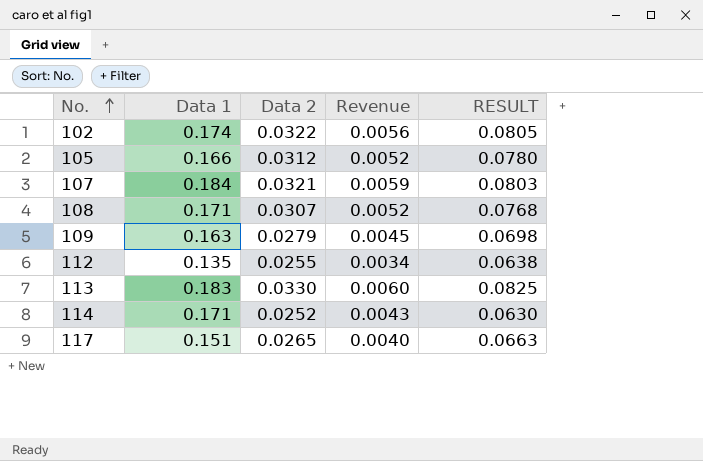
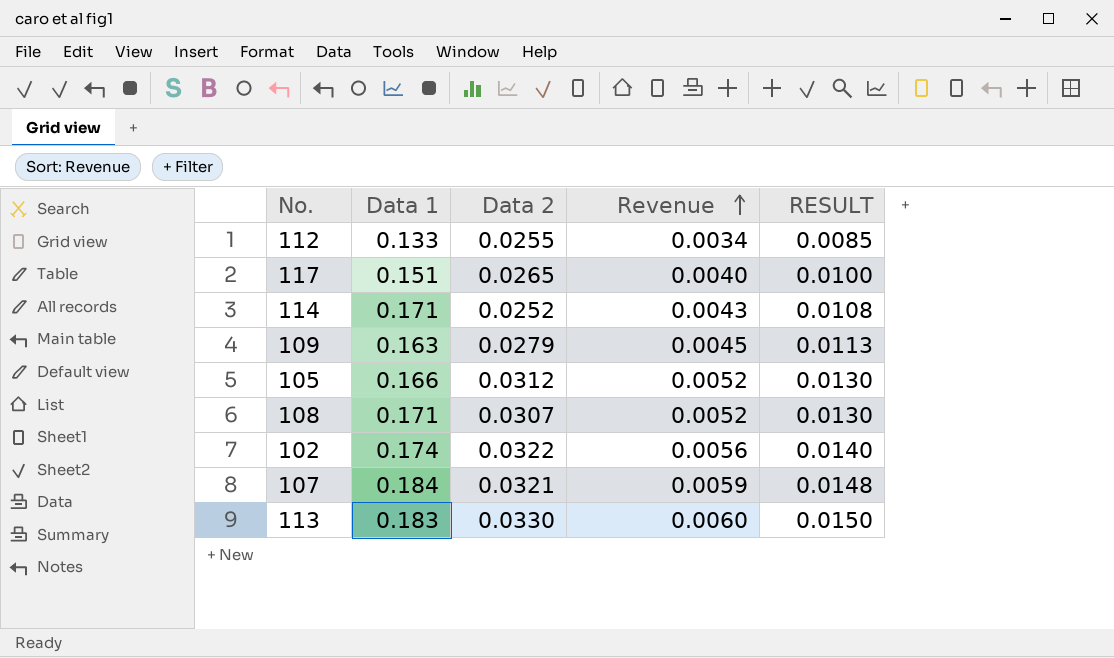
row order: No. ascending -> Revenue ascending
column RESULT | formula: [Data 2] * 2.5 -> [Revenue] * 2.5
112 | Data 1: 0.135 -> 0.133

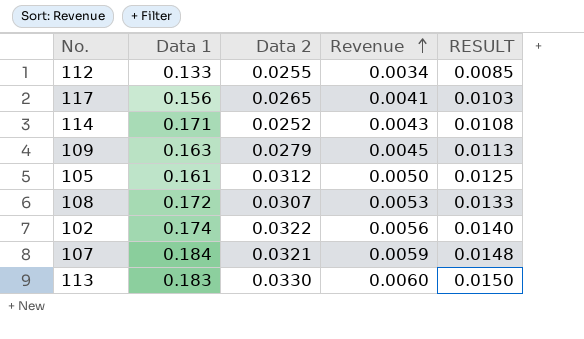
117 | Data 1: 0.151 -> 0.156
117 | Revenue: 0.0040 -> 0.0041
117 | RESULT: 0.0100 -> 0.0103
105 | Data 1: 0.166 -> 0.161
105 | Revenue: 0.0052 -> 0.0050
105 | RESULT: 0.0130 -> 0.0125
108 | Data 1: 0.171 -> 0.172
108 | Revenue: 0.0052 -> 0.0053
108 | RESULT: 0.0130 -> 0.0133

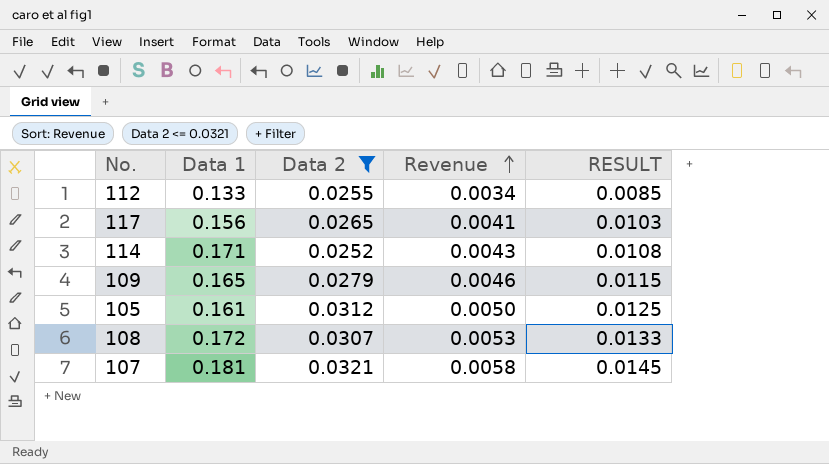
filter: none -> Data 2 <= 0.0321
109 | Data 1: 0.163 -> 0.165
109 | Revenue: 0.0045 -> 0.0046
109 | RESULT: 0.0113 -> 0.0115
107 | Data 1: 0.184 -> 0.181
107 | Revenue: 0.0059 -> 0.0058
107 | RESULT: 0.0148 -> 0.0145

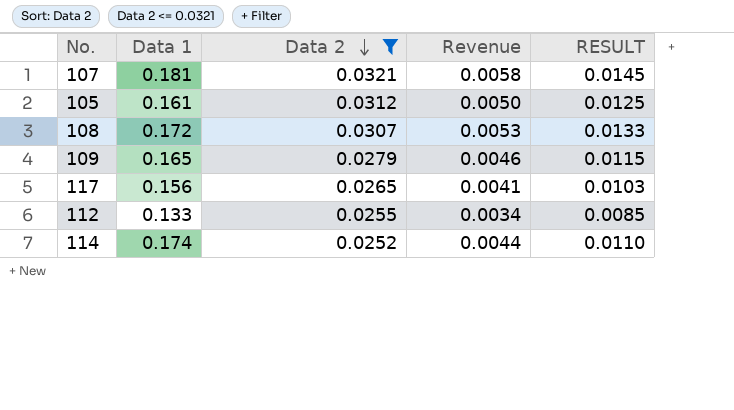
row order: Revenue ascending -> Data 2 descending
114 | Data 1: 0.171 -> 0.174
114 | Revenue: 0.0043 -> 0.0044
114 | RESULT: 0.0108 -> 0.0110

